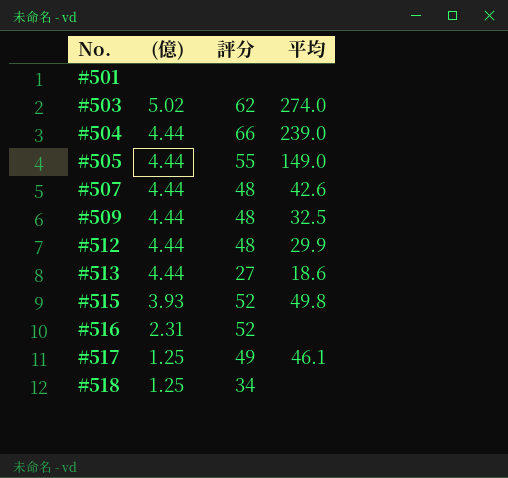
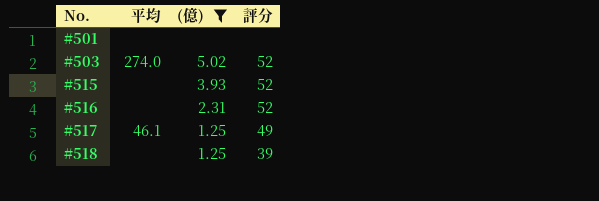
filter: none -> (億) != 4.44
column 平均 | position: 4 -> 2
#503 | 評分: 62 -> 52
#515 | 平均: 49.8 -> none
#518 | 評分: 34 -> 39

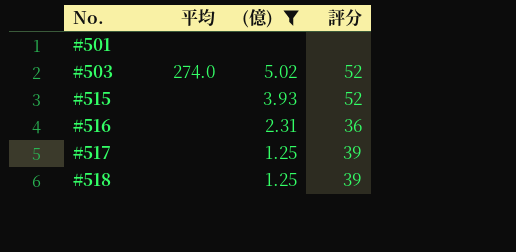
#516 | 評分: 52 -> 36
#517 | 平均: 46.1 -> none
#517 | 評分: 49 -> 39

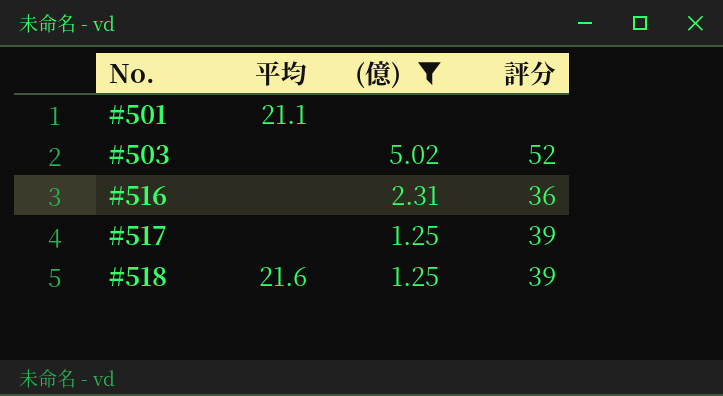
row #515: none | 3.93 | 52 -> none
#501 | 平均: none -> 21.1
#503 | 平均: 274.0 -> none
#518 | 平均: none -> 21.6

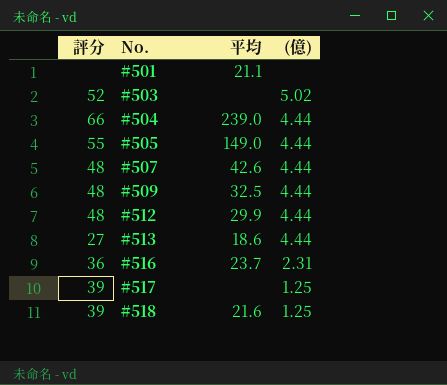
filter: (億) != 4.44 -> none
column 評分 | position: 4 -> 1
#516 | 平均: none -> 23.7

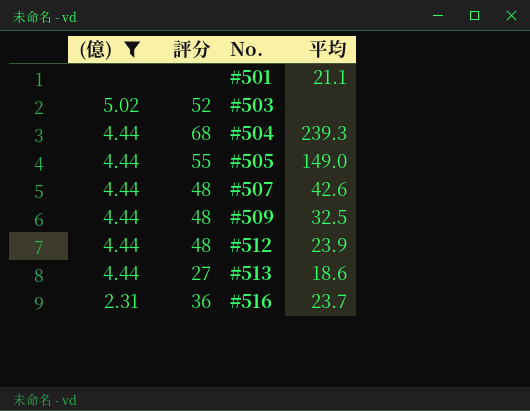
filter: none -> (億) != 1.25
column (億) | position: 4 -> 1
#504 | 評分: 66 -> 68
#504 | 平均: 239.0 -> 239.3
#512 | 平均: 29.9 -> 23.9

